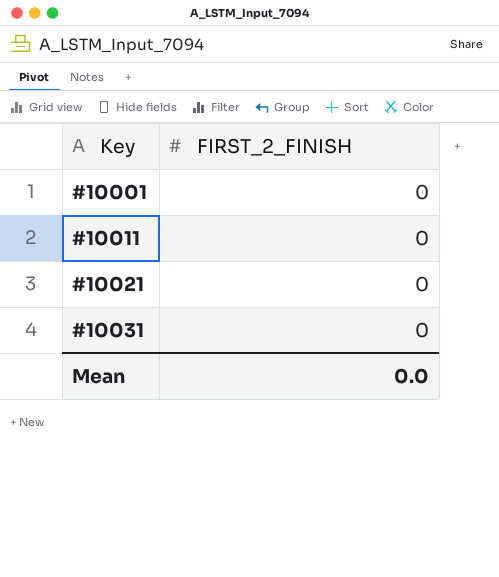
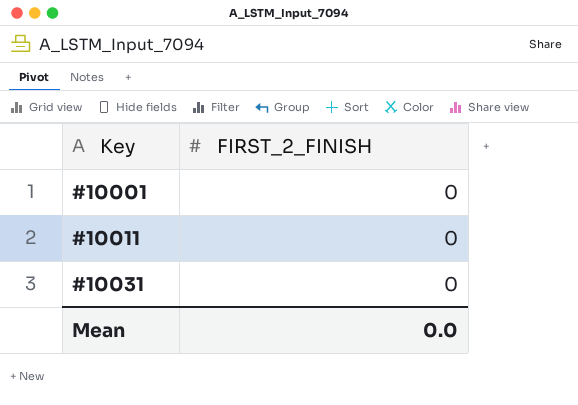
row #10021: 0 -> none

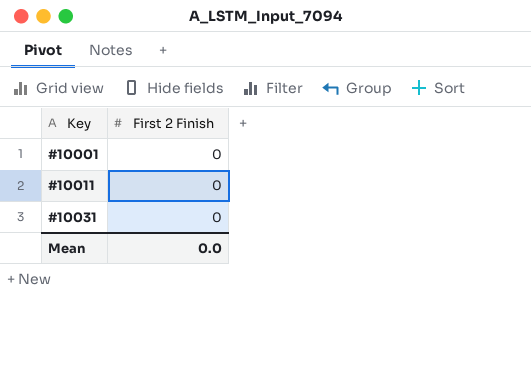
column name: FIRST_2_FINISH -> First 2 Finish

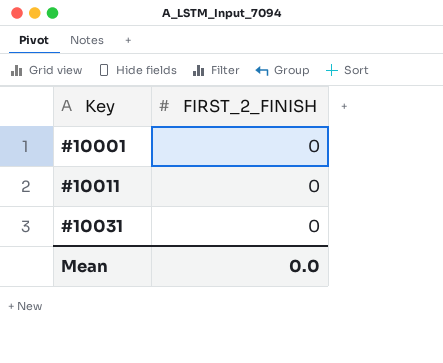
column name: First 2 Finish -> FIRST_2_FINISH

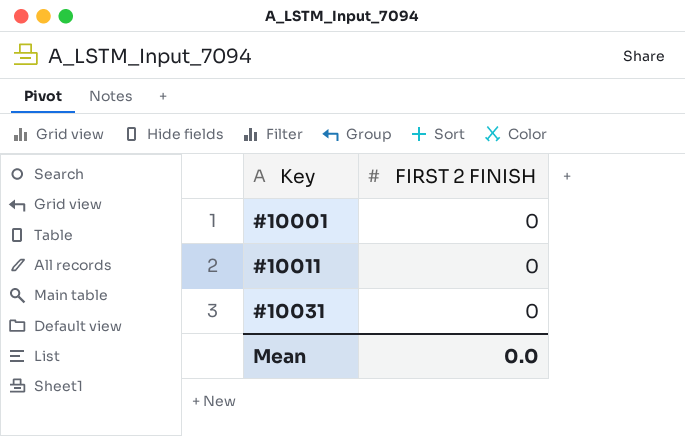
column name: FIRST_2_FINISH -> FIRST 2 FINISH

